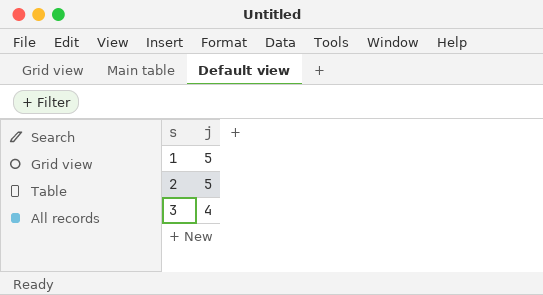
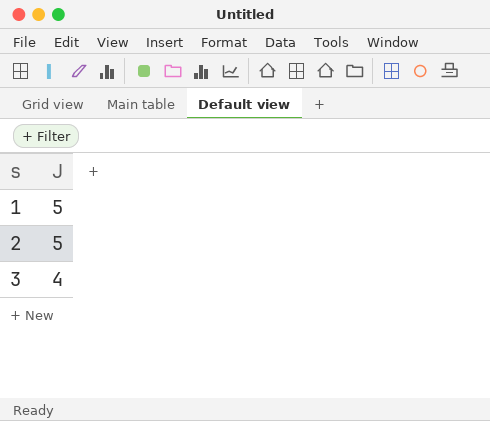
column name: j -> J

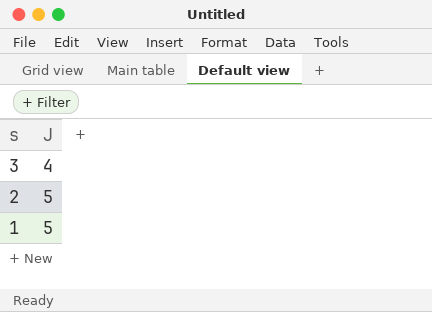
row order: s ascending -> s descending

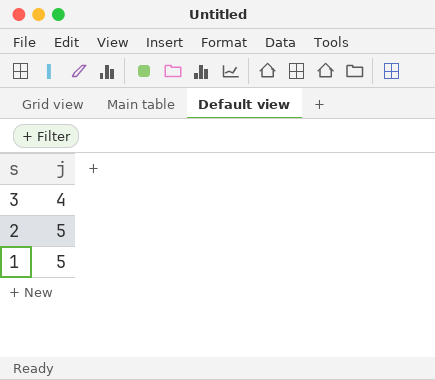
column name: J -> j

